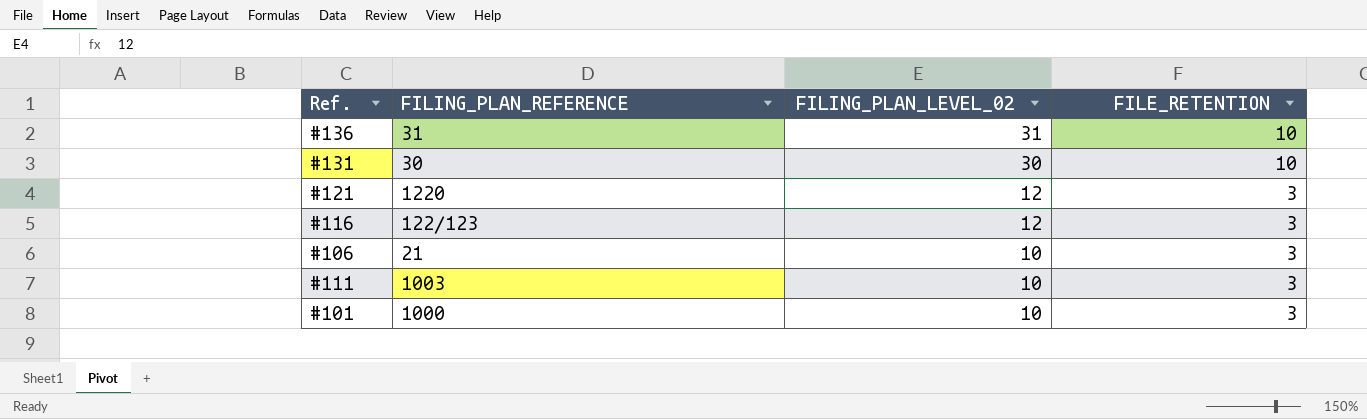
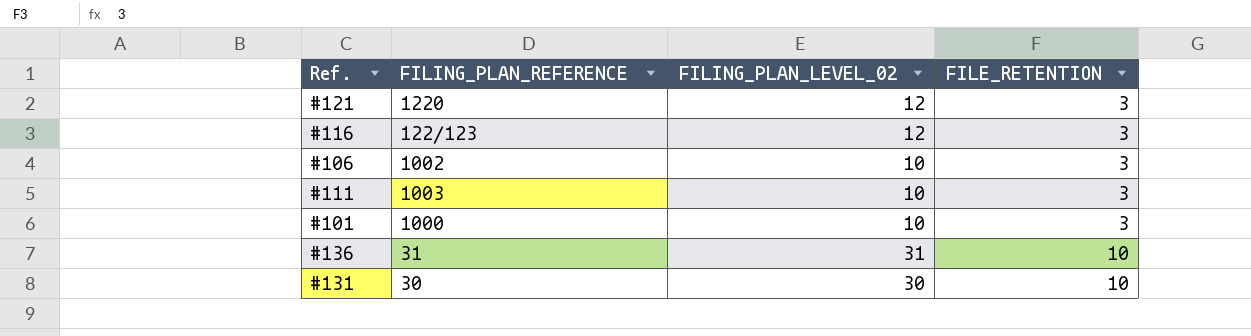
row order: FILING_PLAN_LEVEL_02 descending -> FILE_RETENTION ascending
#106 | FILING_PLAN_REFERENCE: 21 -> 1002

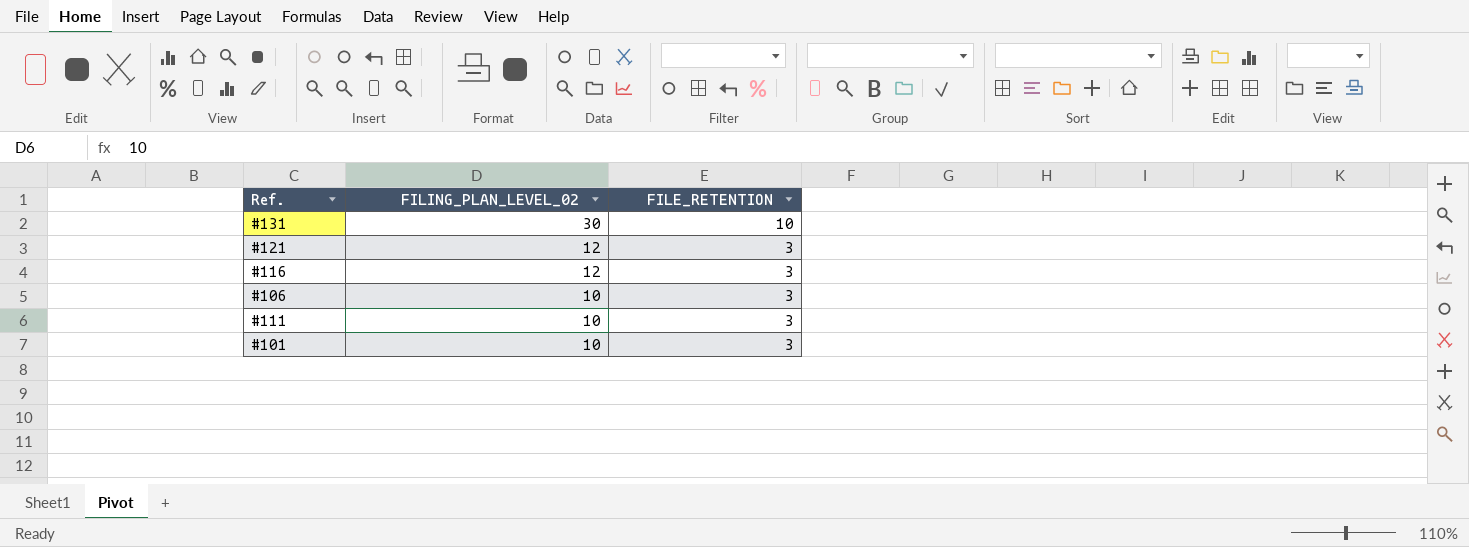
row order: FILE_RETENTION ascending -> FILING_PLAN_LEVEL_02 descending
column FILING_PLAN_REFERENCE | position: 2 -> none
row #136: 31 | 31 | 10 -> none

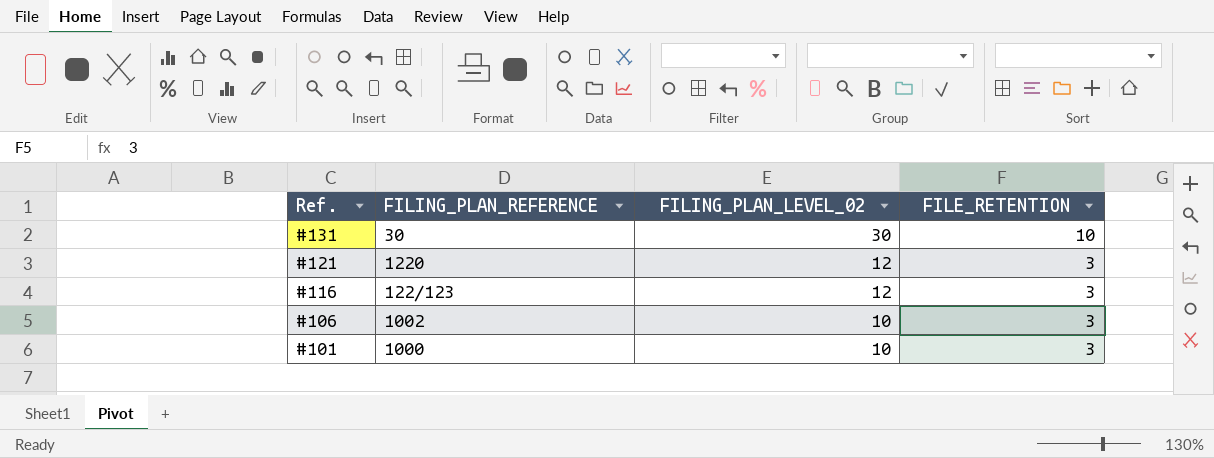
column FILING_PLAN_REFERENCE | position: none -> 2
row #111: 10 | 3 -> none

